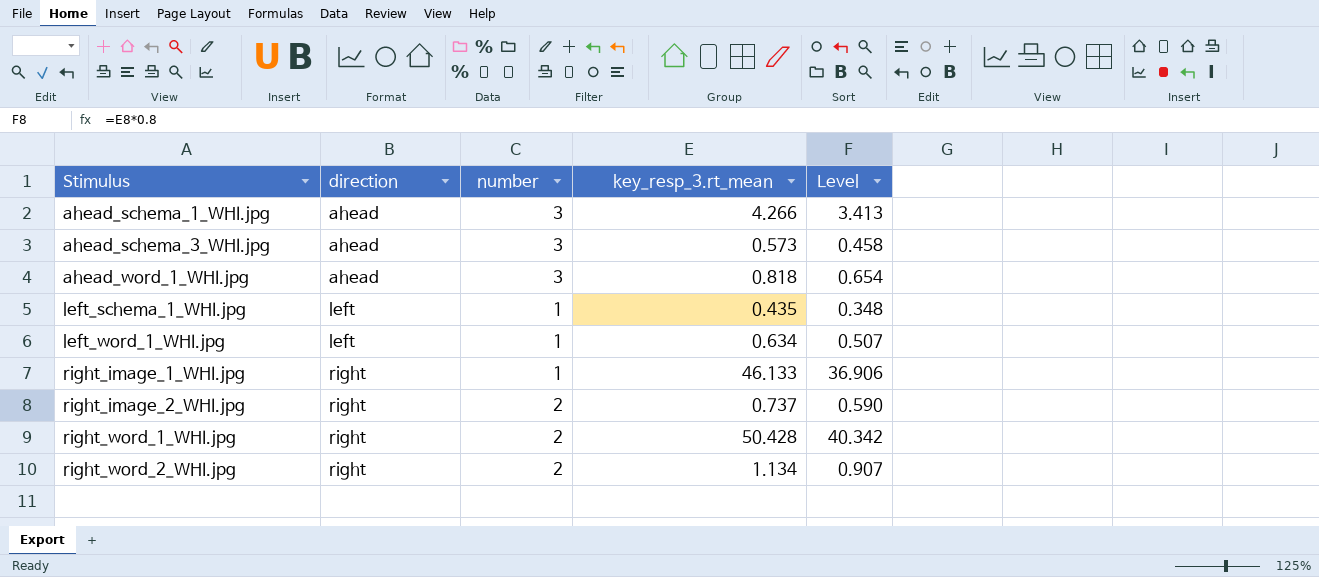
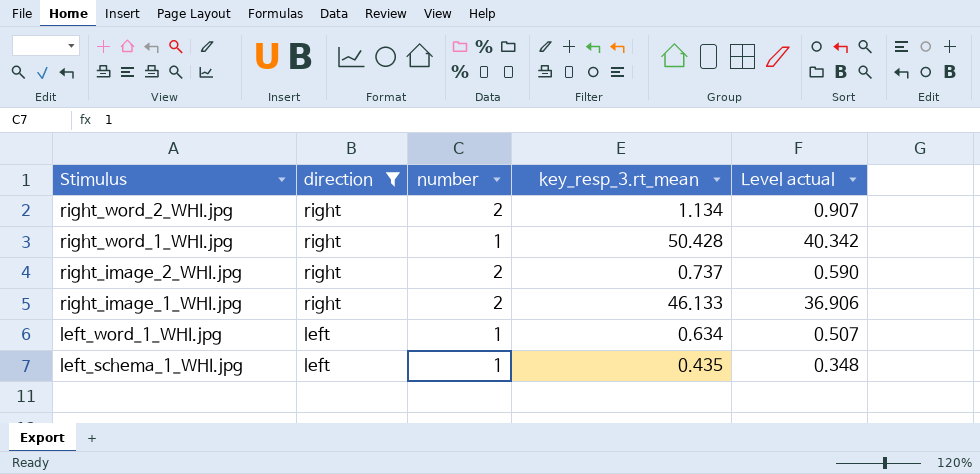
filter: none -> direction != ahead
row order: Stimulus ascending -> Stimulus descending
column name: Level -> Level actual
right_word_1_WHI.jpg | number: 2 -> 1
right_image_1_WHI.jpg | number: 1 -> 2

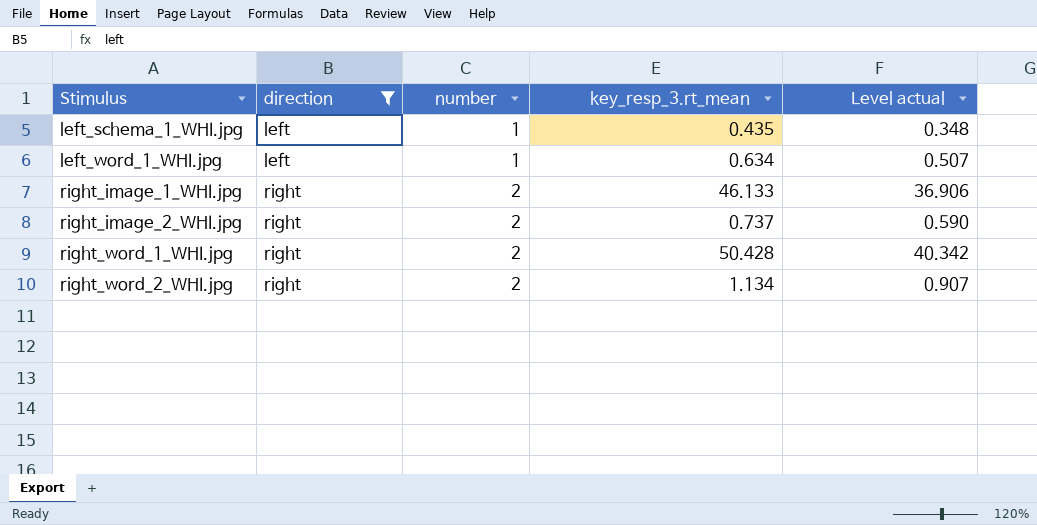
row order: Stimulus descending -> Stimulus ascending
right_word_1_WHI.jpg | number: 1 -> 2

